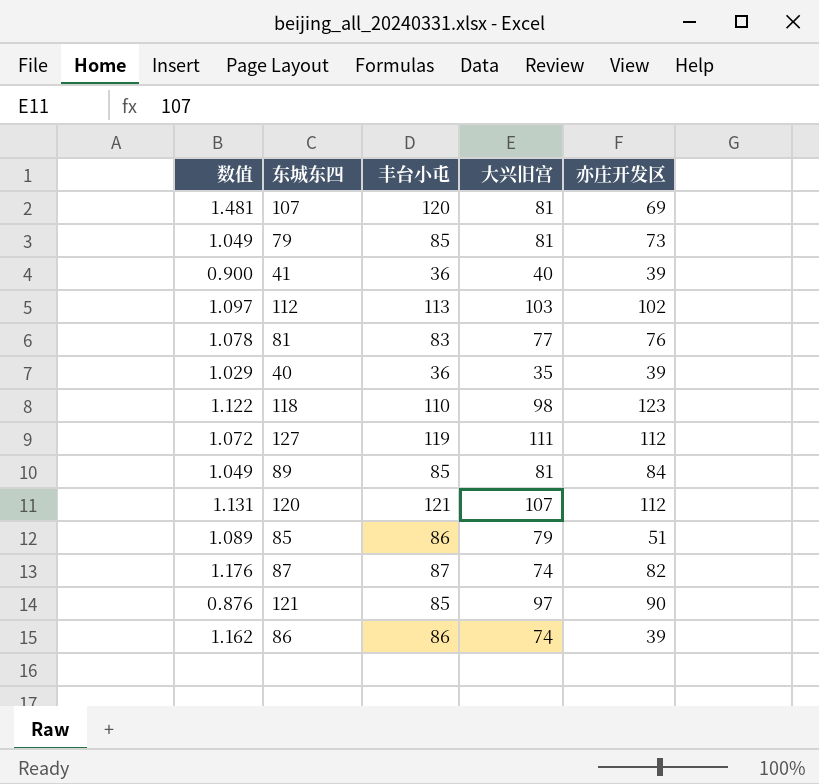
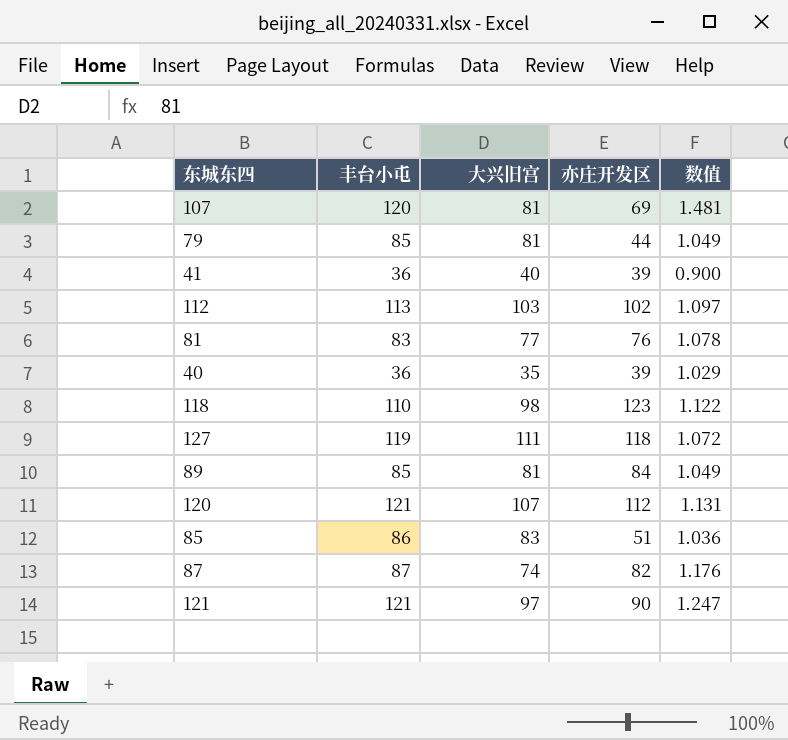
column 数值 | position: 1 -> 5
row 86: 1.162 | 86 | 74 | 39 -> none
79 | 亦庄开发区: 73 -> 44
127 | 亦庄开发区: 112 -> 118
85 | 大兴旧宫: 79 -> 83
85 | 数值: 1.089 -> 1.036
121 | 丰台小屯: 85 -> 121
121 | 数值: 0.876 -> 1.247

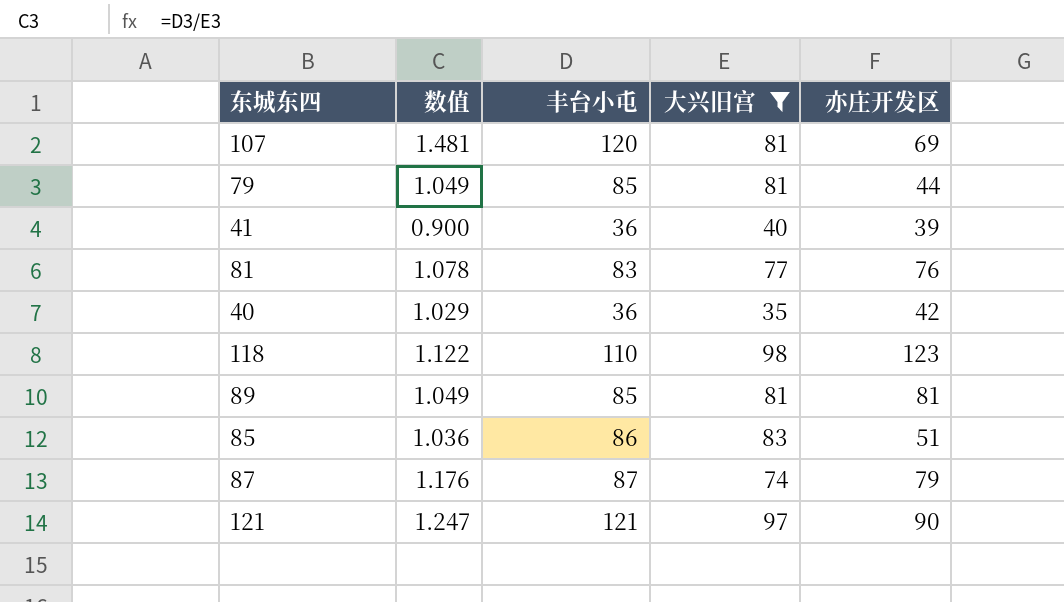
filter: none -> 大兴旧宫 <= 98
column 数值 | position: 5 -> 2
40 | 亦庄开发区: 39 -> 42
89 | 亦庄开发区: 84 -> 81
87 | 亦庄开发区: 82 -> 79

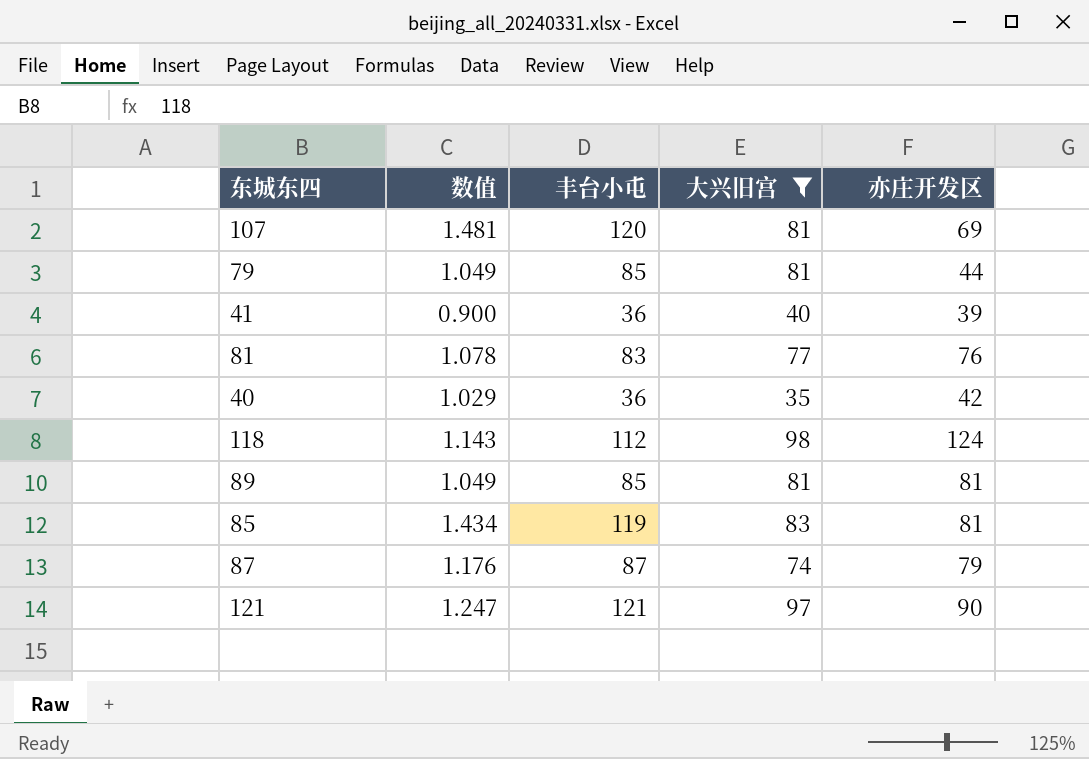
118 | 数值: 1.122 -> 1.143
118 | 丰台小屯: 110 -> 112
118 | 亦庄开发区: 123 -> 124
85 | 数值: 1.036 -> 1.434
85 | 丰台小屯: 86 -> 119
85 | 亦庄开发区: 51 -> 81

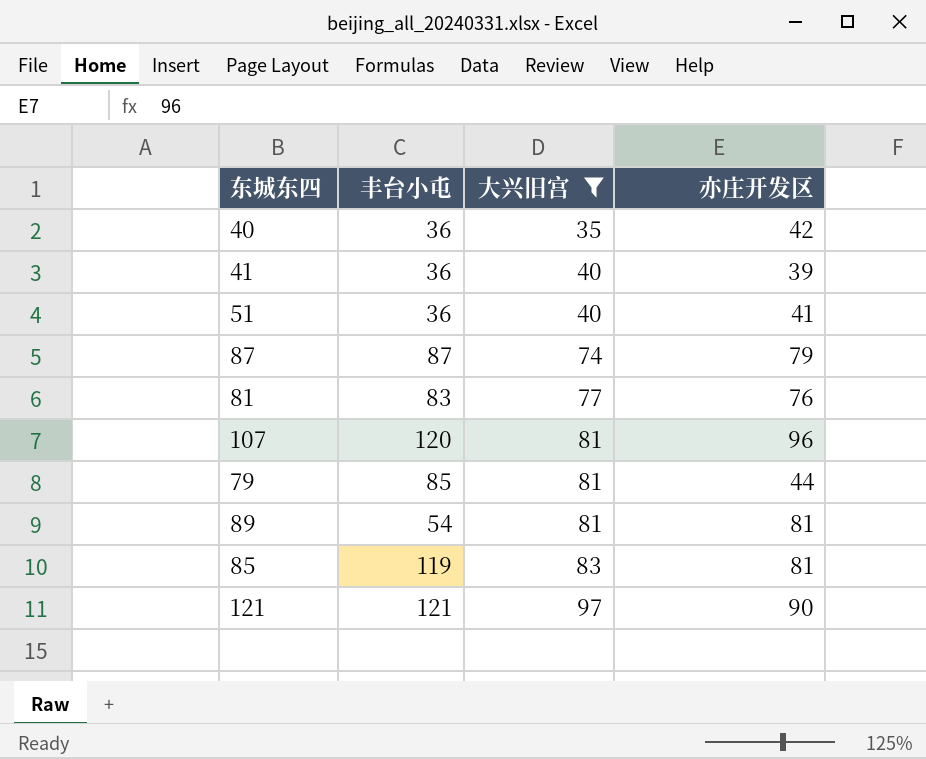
row order: none -> 大兴旧宫 ascending
column 数值 | formula: [丰台小屯] / [大兴旧宫] -> none
row 118: 1.143 | 112 | 98 | 124 -> none
row 51: none -> 36 | 40 | 41
107 | 亦庄开发区: 69 -> 96
89 | 丰台小屯: 85 -> 54

